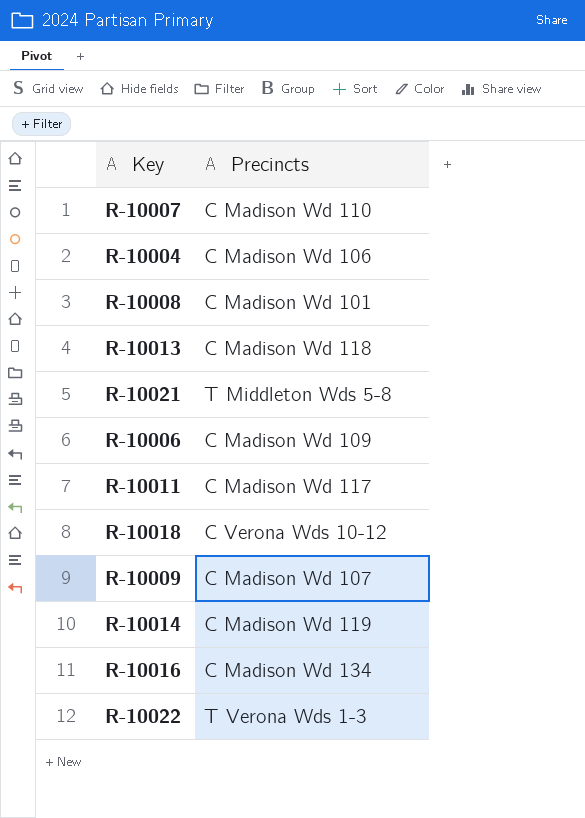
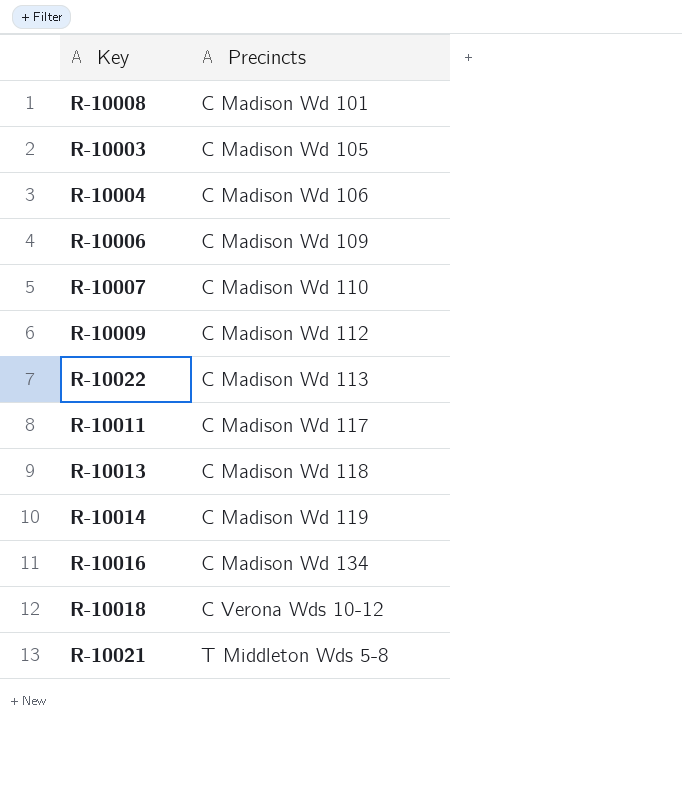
row order: none -> Precincts ascending
row R-10003: none -> C Madison Wd 105
R-10009 | Precincts: C Madison Wd 107 -> C Madison Wd 112
R-10022 | Precincts: T Verona Wds 1-3 -> C Madison Wd 113

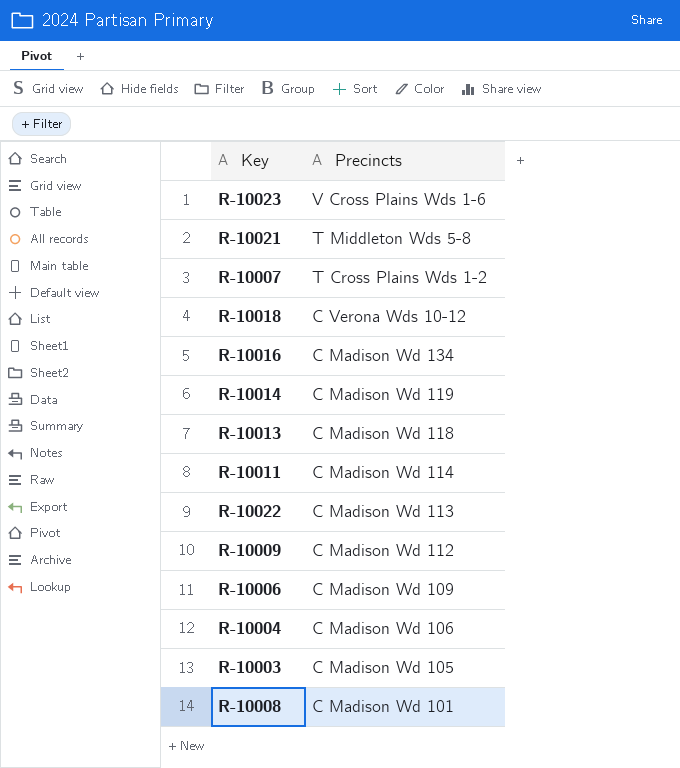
row order: Precincts ascending -> Precincts descending
row R-10023: none -> V Cross Plains Wds 1-6
R-10007 | Precincts: C Madison Wd 110 -> T Cross Plains Wds 1-2
R-10011 | Precincts: C Madison Wd 117 -> C Madison Wd 114

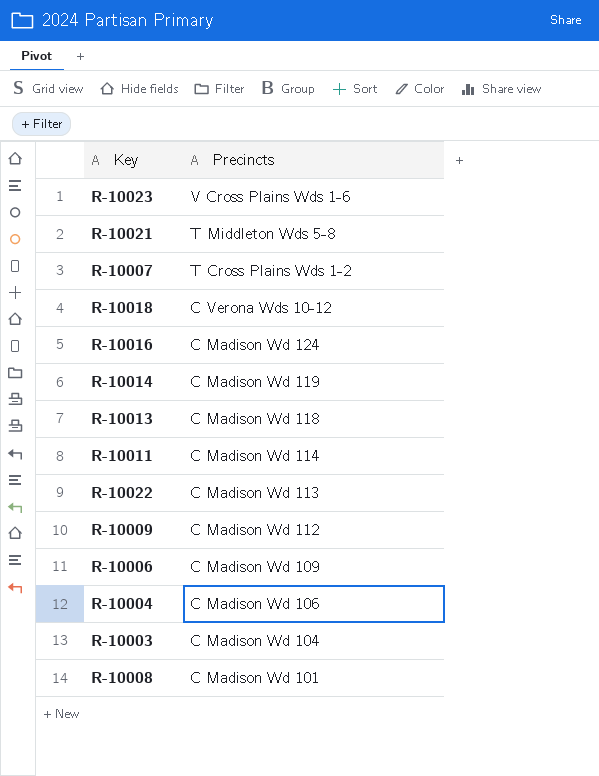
R-10016 | Precincts: C Madison Wd 134 -> C Madison Wd 124
R-10003 | Precincts: C Madison Wd 105 -> C Madison Wd 104

